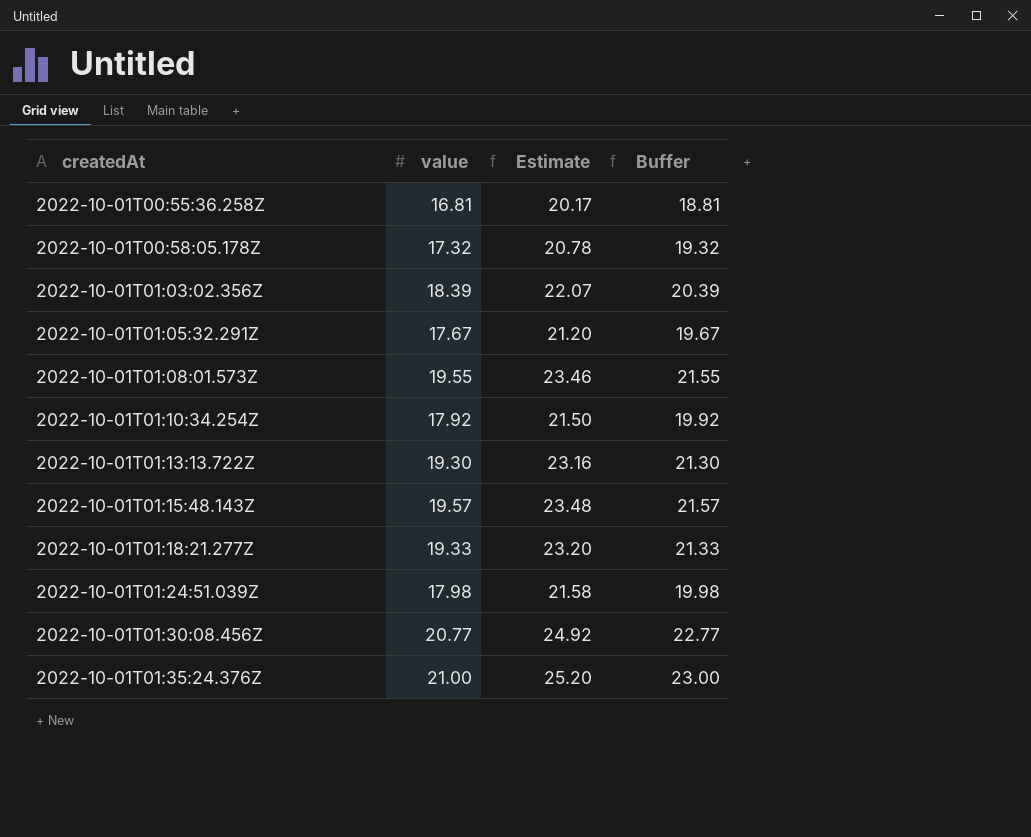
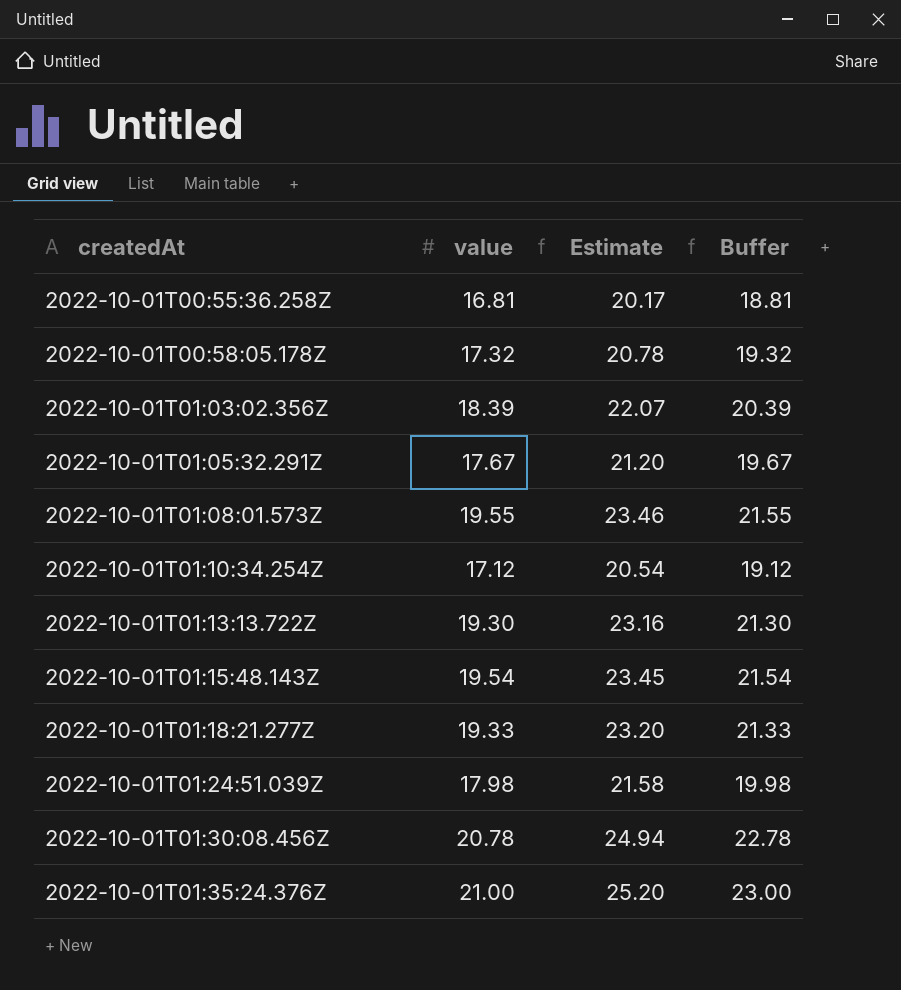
2022-10-01T01:10:34.254Z | value: 17.92 -> 17.12
2022-10-01T01:10:34.254Z | Estimate: 21.50 -> 20.54
2022-10-01T01:10:34.254Z | Buffer: 19.92 -> 19.12
2022-10-01T01:15:48.143Z | value: 19.57 -> 19.54
2022-10-01T01:15:48.143Z | Estimate: 23.48 -> 23.45
2022-10-01T01:15:48.143Z | Buffer: 21.57 -> 21.54
2022-10-01T01:30:08.456Z | value: 20.77 -> 20.78
2022-10-01T01:30:08.456Z | Estimate: 24.92 -> 24.94
2022-10-01T01:30:08.456Z | Buffer: 22.77 -> 22.78

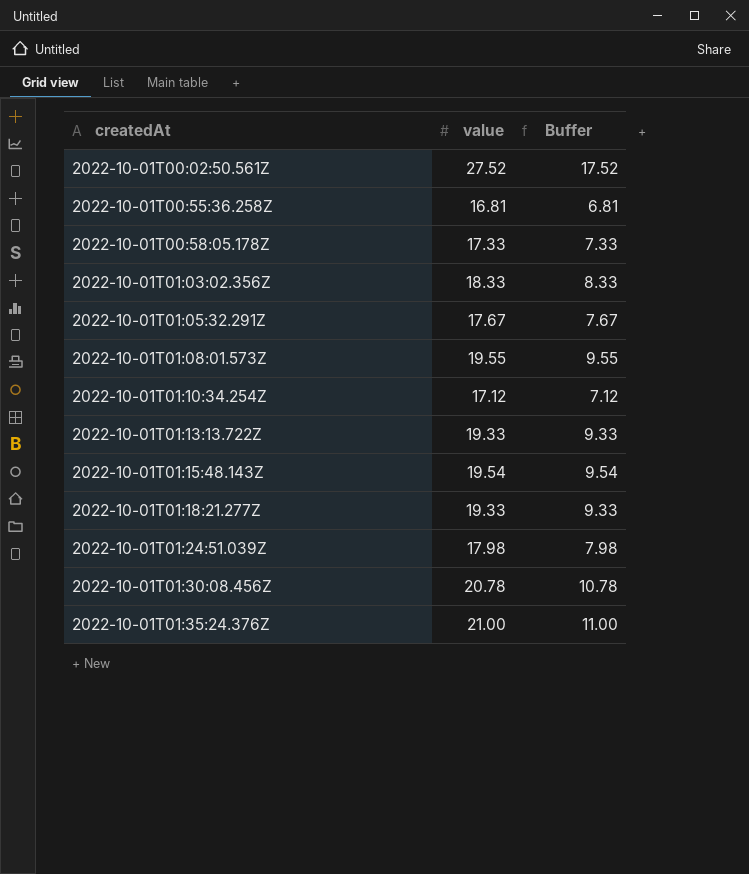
column Estimate | formula: [value] * 1.2 -> none
column Buffer | formula: [value] + 2 -> [value] - 10
row 2022-10-01T00:02:50.561Z: none -> 27.52 | 17.52
2022-10-01T00:58:05.178Z | value: 17.32 -> 17.33
2022-10-01T01:03:02.356Z | value: 18.39 -> 18.33
2022-10-01T01:13:13.722Z | value: 19.30 -> 19.33

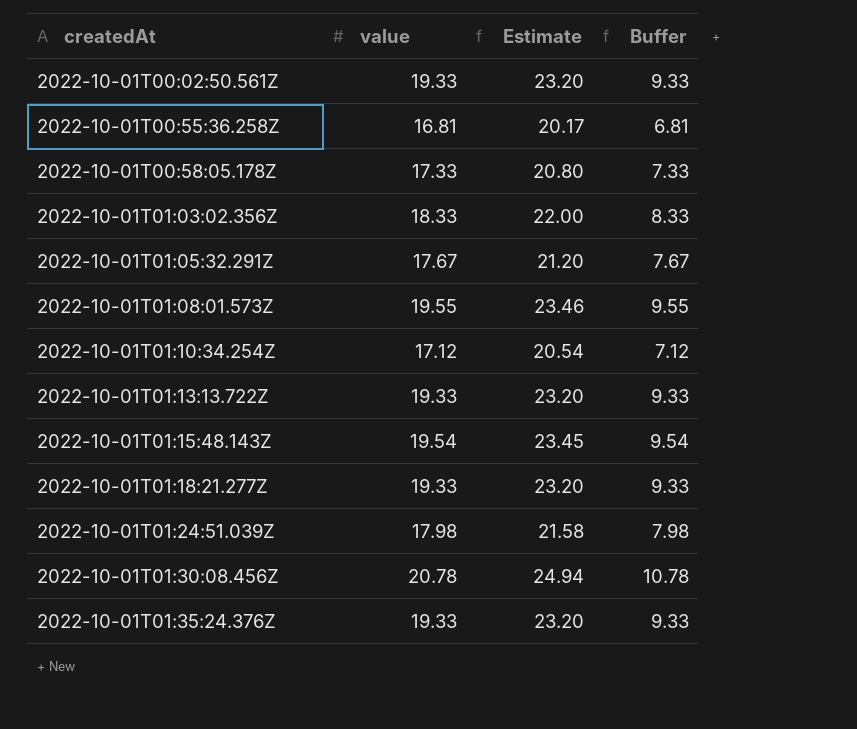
column Estimate | formula: none -> [value] * 1.2
2022-10-01T00:02:50.561Z | value: 27.52 -> 19.33
2022-10-01T00:02:50.561Z | Buffer: 17.52 -> 9.33
2022-10-01T01:35:24.376Z | value: 21.00 -> 19.33
2022-10-01T01:35:24.376Z | Buffer: 11.00 -> 9.33

